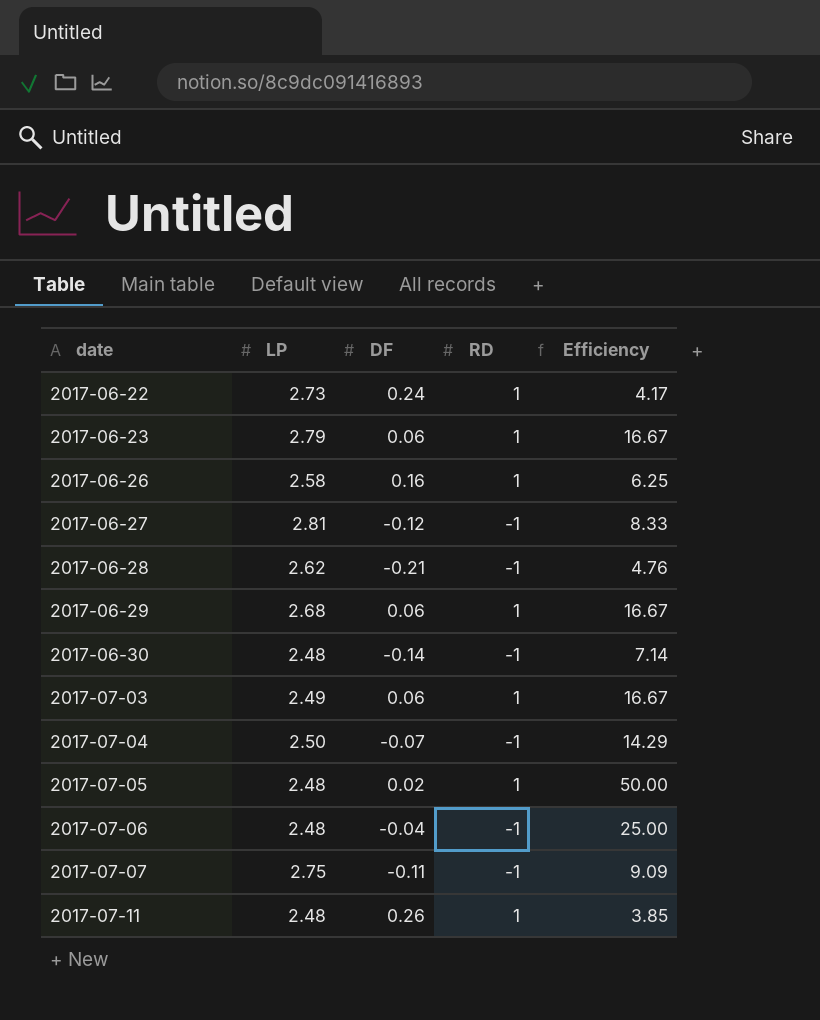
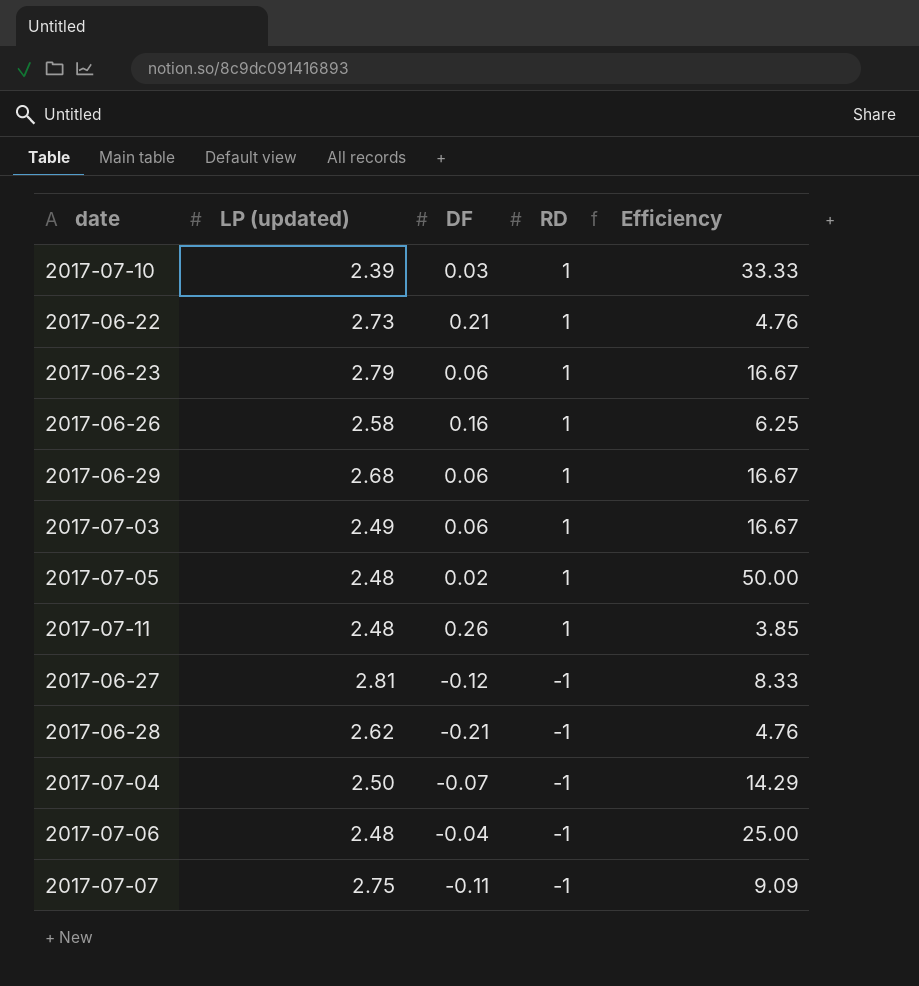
row order: date ascending -> RD descending
column name: LP -> LP (updated)
row 2017-06-30: 2.48 | -0.14 | -1 | 7.14 -> none
row 2017-07-10: none -> 2.39 | 0.03 | 1 | 33.33
2017-06-22 | DF: 0.24 -> 0.21
2017-06-22 | Efficiency: 4.17 -> 4.76

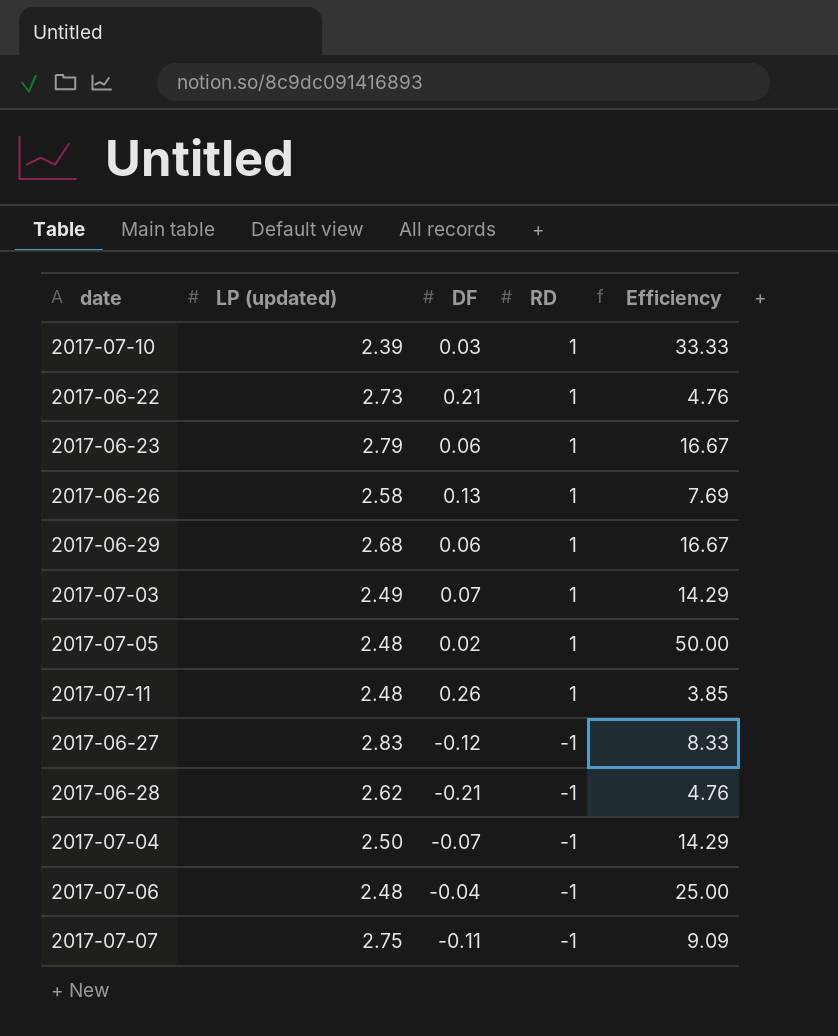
2017-06-26 | DF: 0.16 -> 0.13
2017-06-26 | Efficiency: 6.25 -> 7.69
2017-07-03 | DF: 0.06 -> 0.07
2017-07-03 | Efficiency: 16.67 -> 14.29
2017-06-27 | LP (updated): 2.81 -> 2.83

